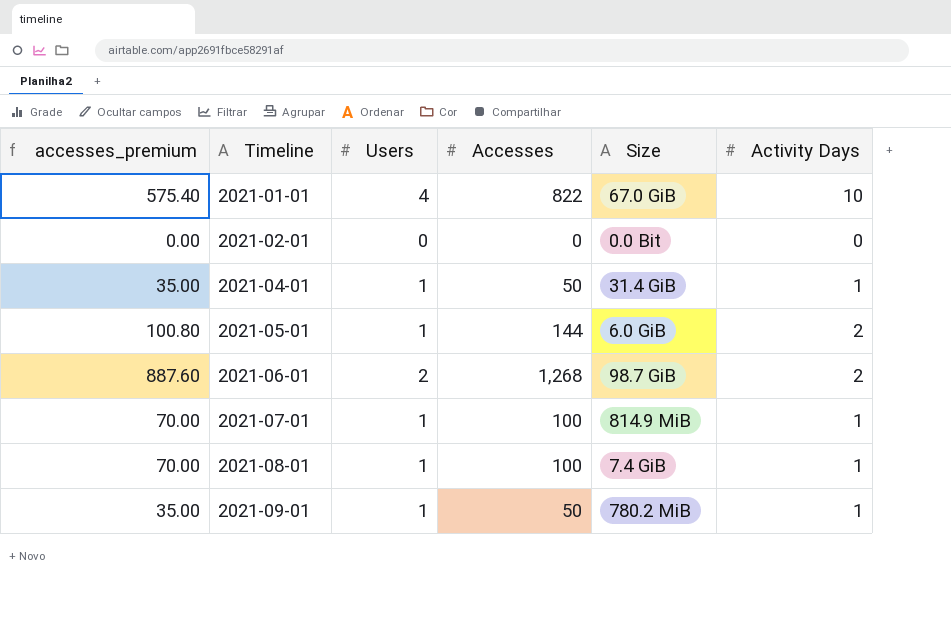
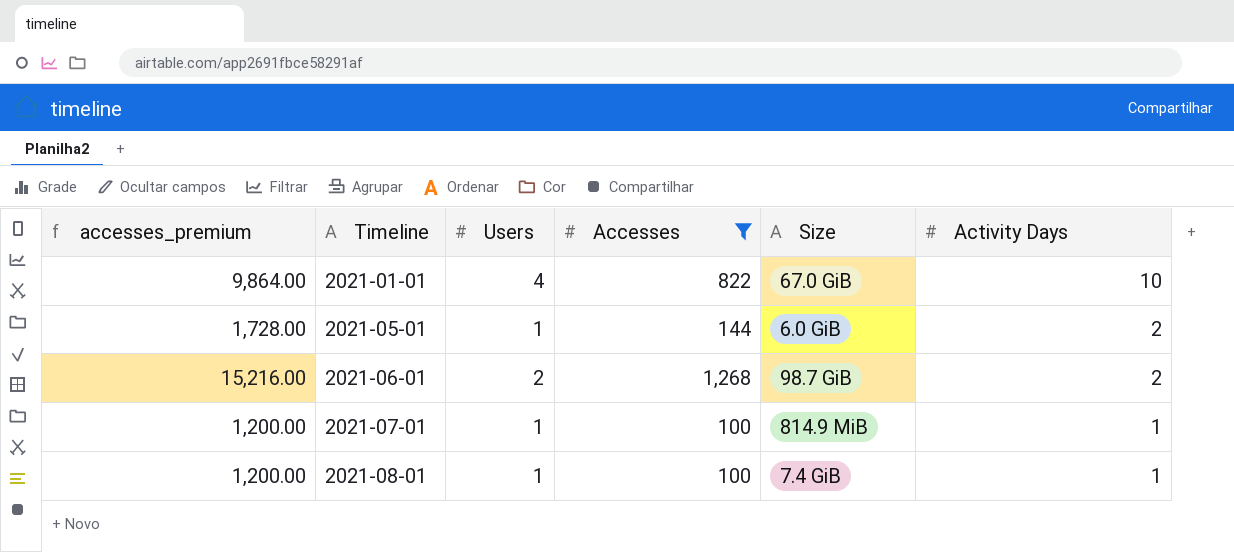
filter: none -> Accesses >= 100
column accesses_premium | formula: [Accesses] * 0.7 -> [Accesses] * 12

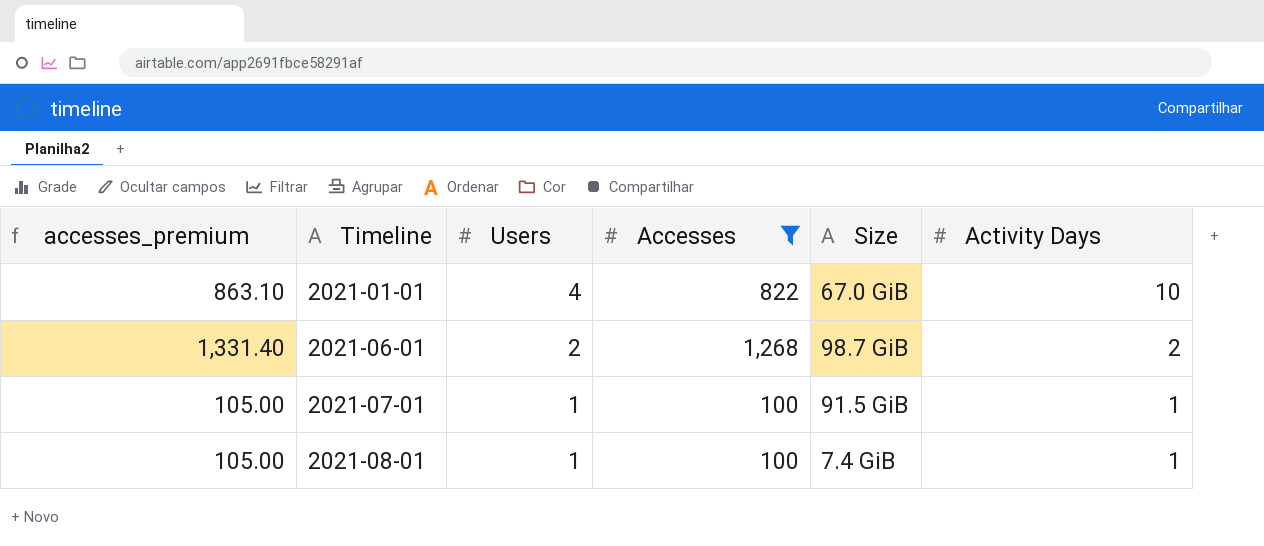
column accesses_premium | formula: [Accesses] * 12 -> [Accesses] * 1.05
row 2021-05-01: 1,728.00 | 1 | 144 | 6.0 GiB | 2 -> none
2021-07-01 | Size: 814.9 MiB -> 91.5 GiB

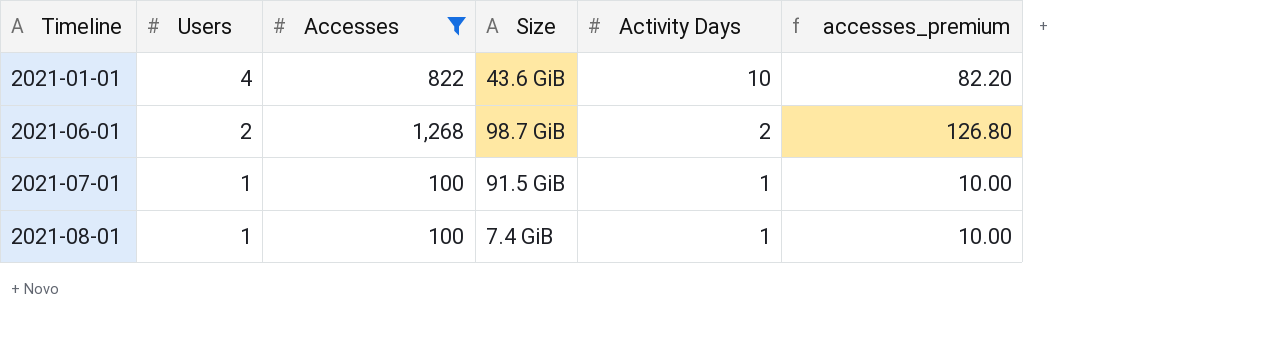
column accesses_premium | formula: [Accesses] * 1.05 -> [Accesses] * 0.1
column accesses_premium | position: 1 -> 6
2021-01-01 | Size: 67.0 GiB -> 43.6 GiB

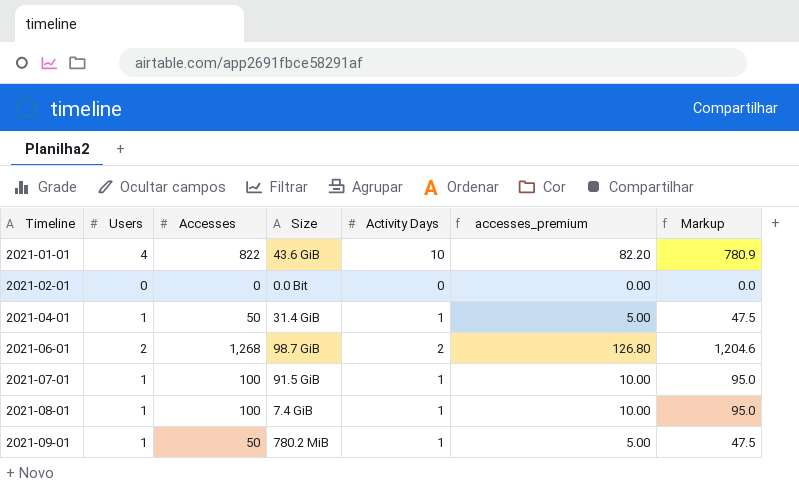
filter: Accesses >= 100 -> none
column Markup | formula: none -> [Accesses] * 0.95

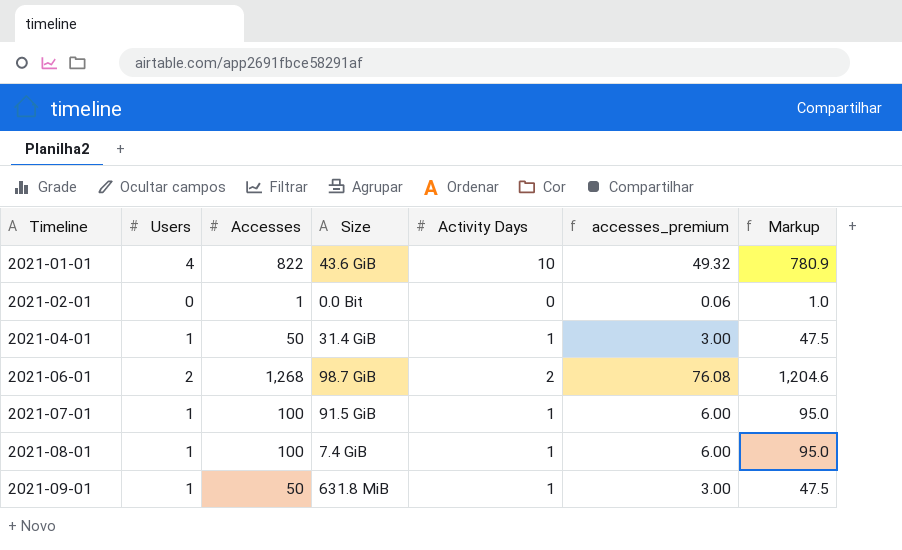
column accesses_premium | formula: [Accesses] * 0.1 -> [Accesses] * 0.06
2021-02-01 | Accesses: 0 -> 1
2021-02-01 | Markup: 0.0 -> 1.0
2021-09-01 | Size: 780.2 MiB -> 631.8 MiB

